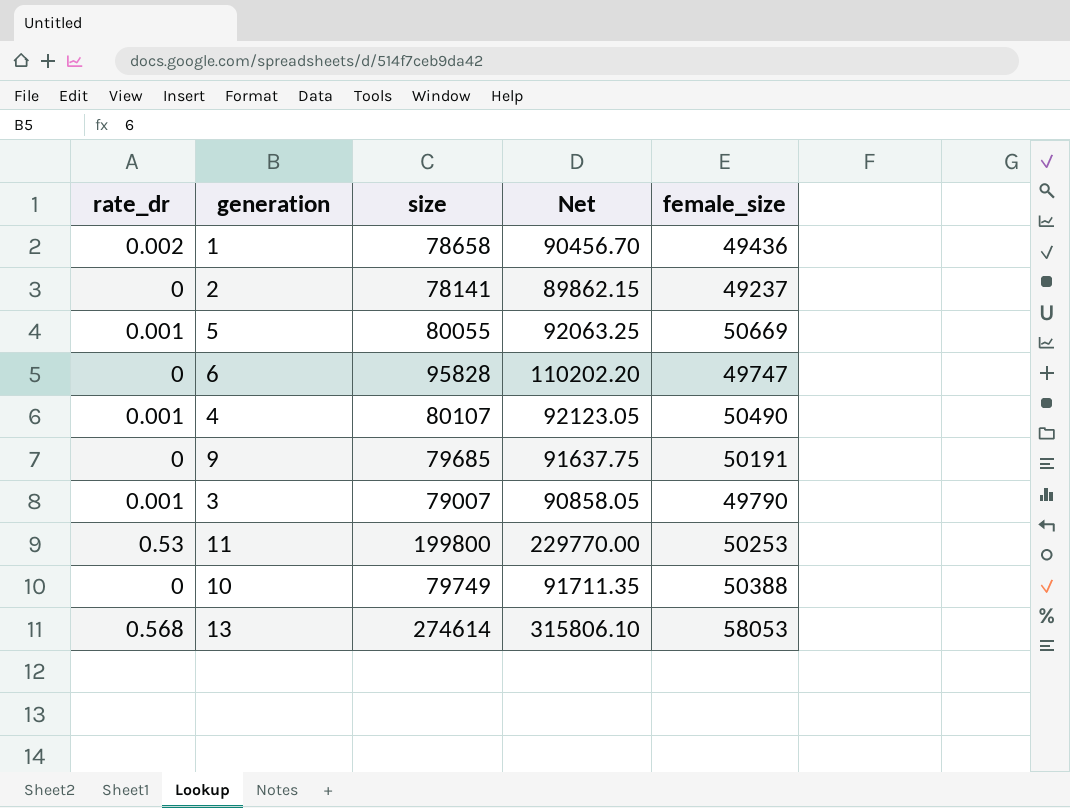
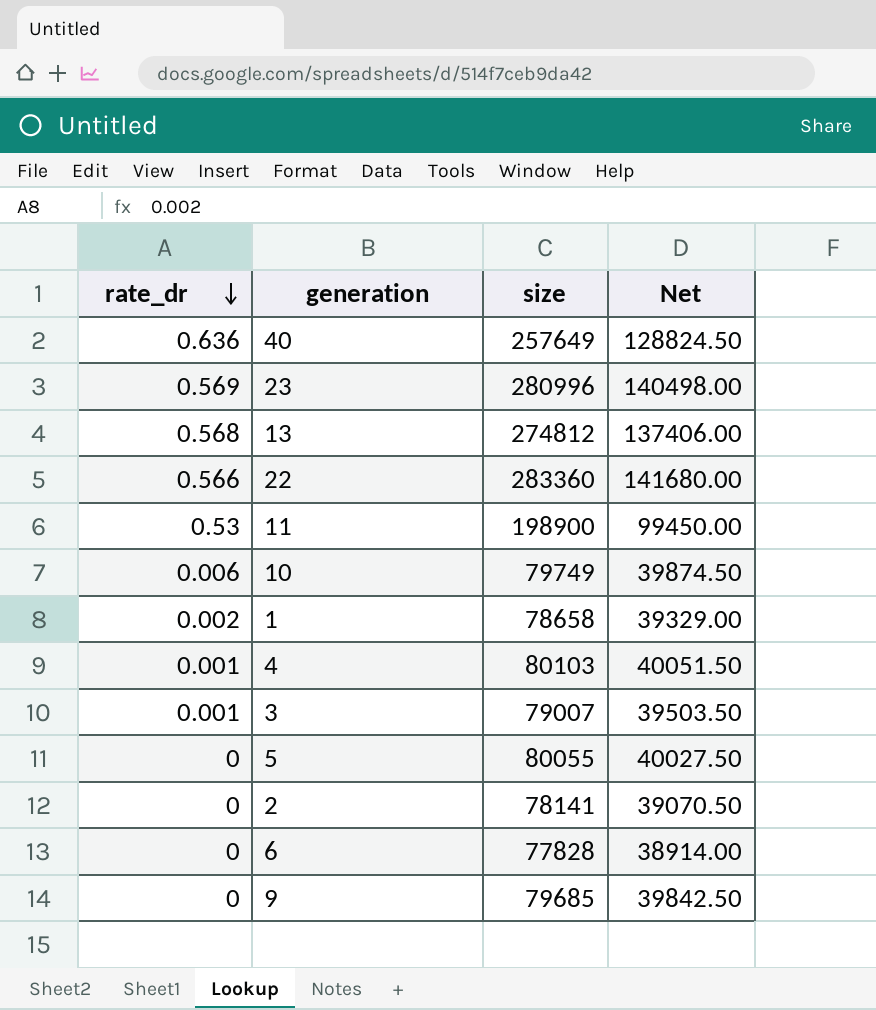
row order: none -> rate_dr descending
column female_size | position: 5 -> none
column Net | formula: [size] * 1.15 -> [size] * 0.5
row 40: none -> 0.636 | 257649 | 128824.50
row 23: none -> 0.569 | 280996 | 140498.00
13 | size: 274614 -> 274812
row 22: none -> 0.566 | 283360 | 141680.00
11 | size: 199800 -> 198900
10 | rate_dr: 0 -> 0.006
4 | size: 80107 -> 80103
5 | rate_dr: 0.001 -> 0
6 | size: 95828 -> 77828

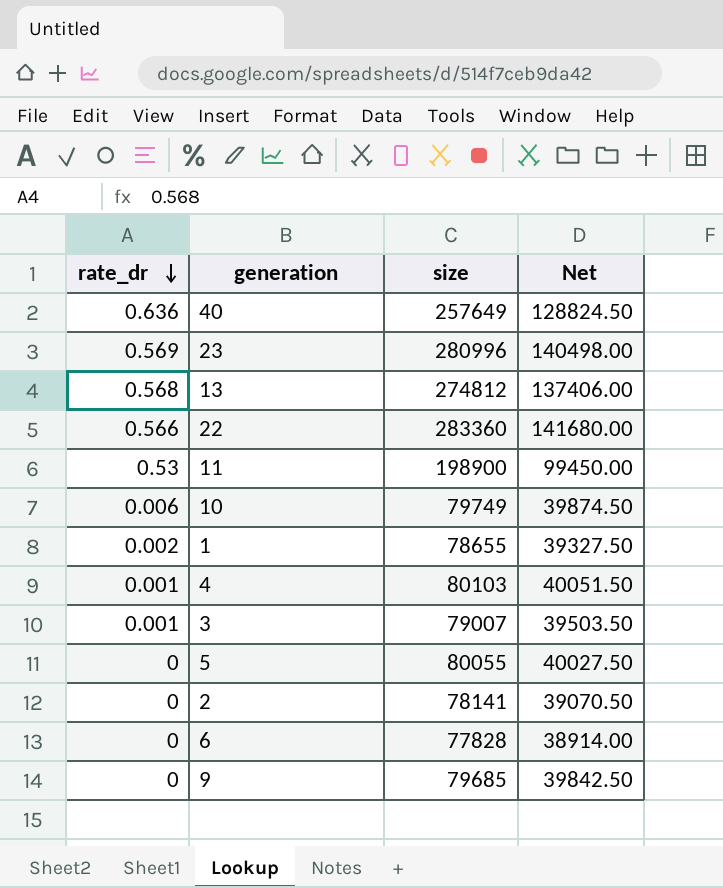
1 | size: 78658 -> 78655
1 | Net: 39329.00 -> 39327.50

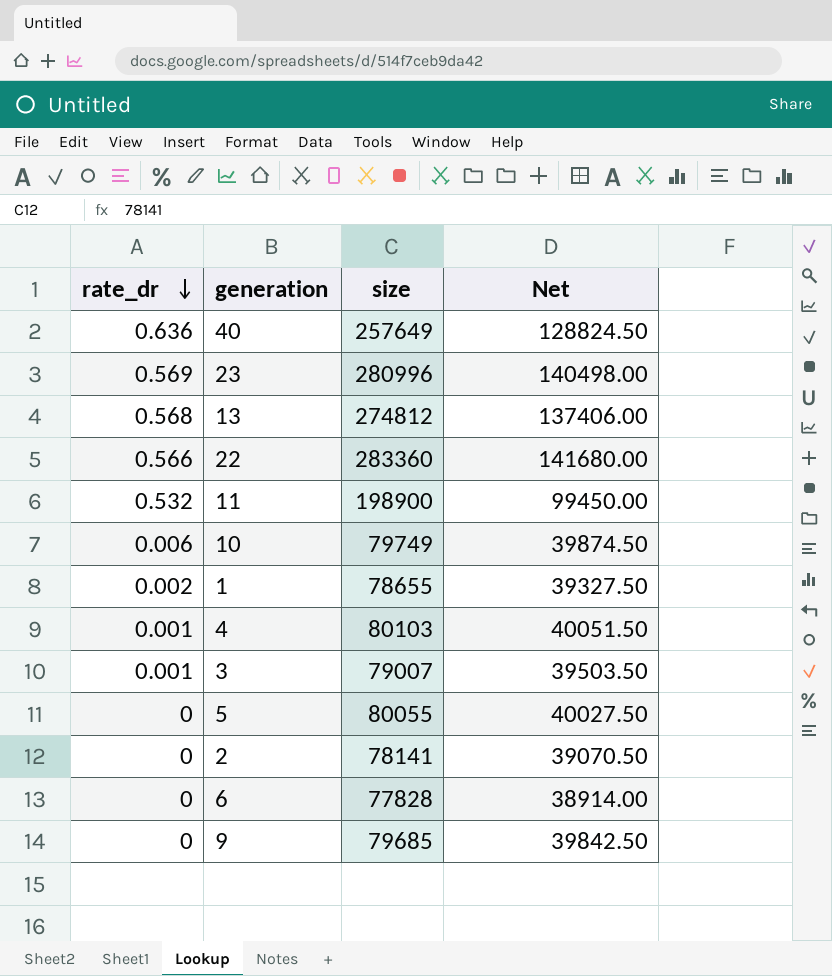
11 | rate_dr: 0.53 -> 0.532

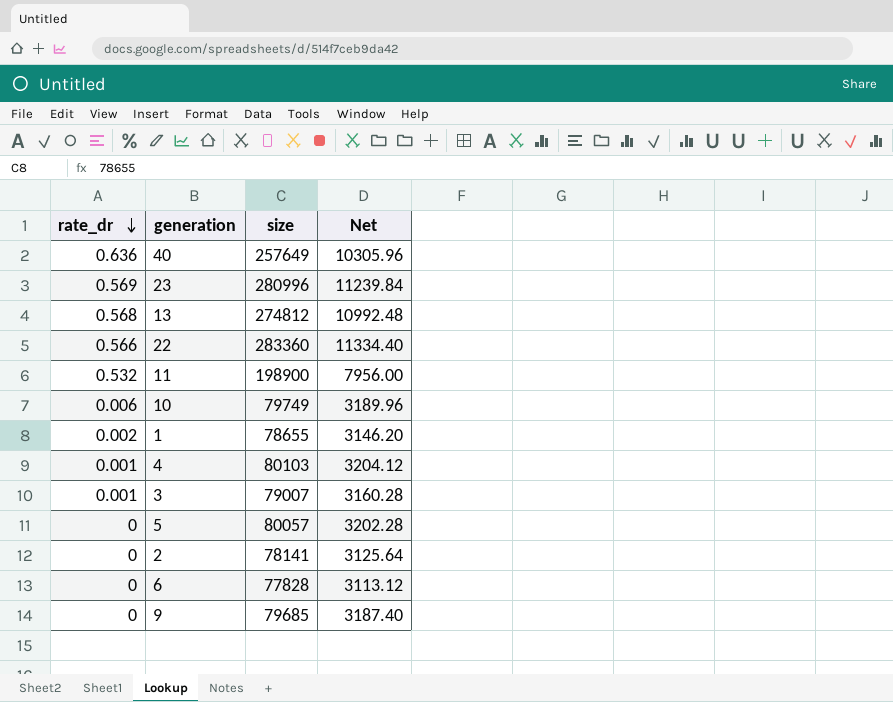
column Net | formula: [size] * 0.5 -> [size] * 0.04
5 | size: 80055 -> 80057

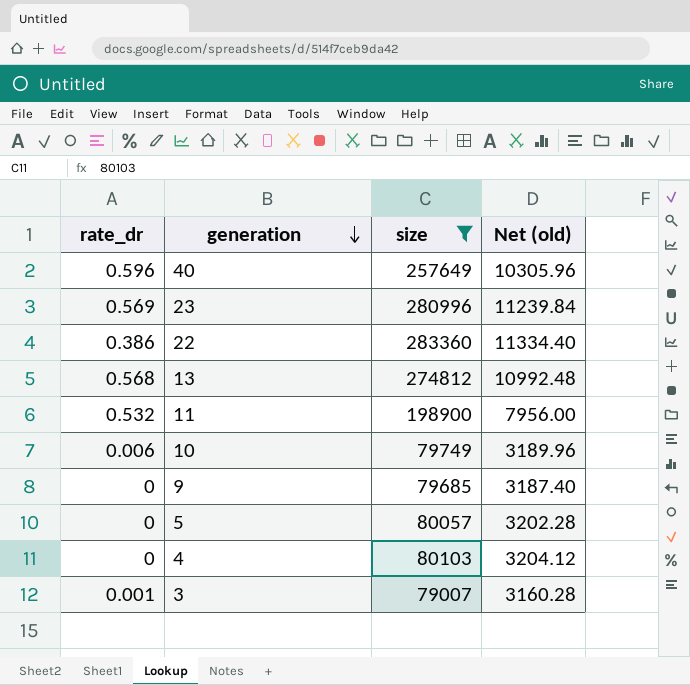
filter: none -> size >= 79007
row order: rate_dr descending -> generation descending
column name: Net -> Net (old)
40 | rate_dr: 0.636 -> 0.596
22 | rate_dr: 0.566 -> 0.386
4 | rate_dr: 0.001 -> 0

